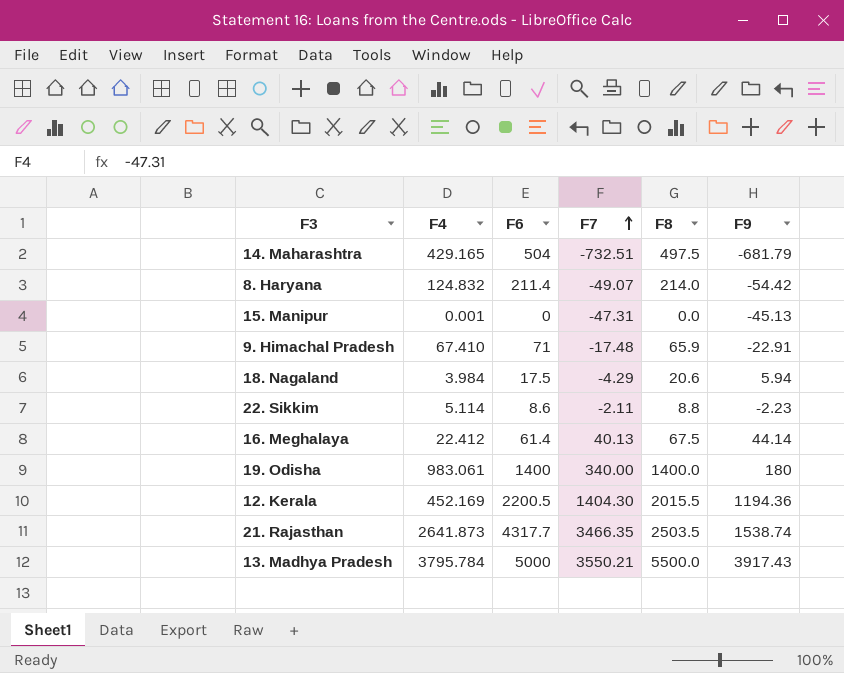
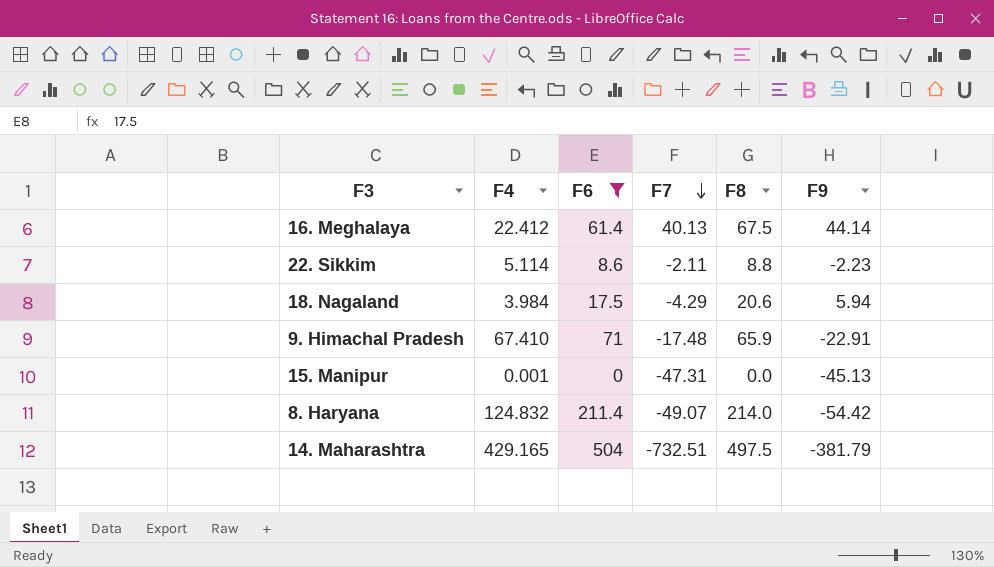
filter: none -> F6 <= 504
row order: F7 ascending -> F7 descending
14. Maharashtra | F9: -681.79 -> -381.79

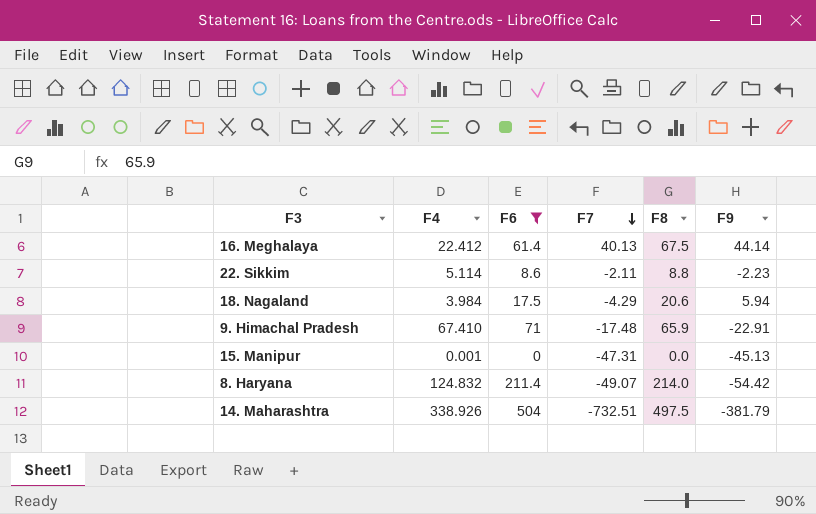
14. Maharashtra | F4: 429.165 -> 338.926

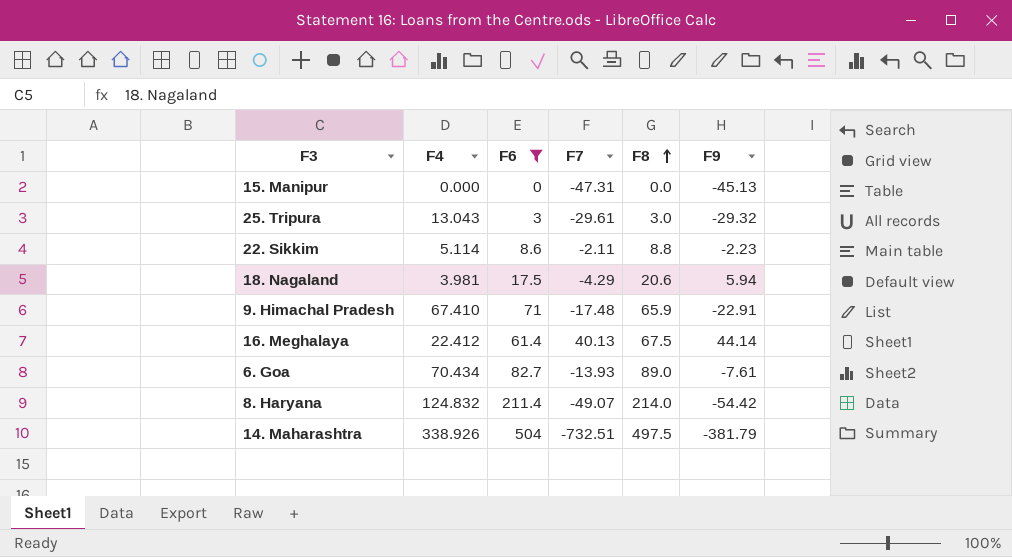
row order: F7 descending -> F8 ascending
15. Manipur | F4: 0.001 -> 0.000
row 25. Tripura: none -> 13.043 | 3 | -29.61 | 3.0 | -29.32
18. Nagaland | F4: 3.984 -> 3.981
row 6. Goa: none -> 70.434 | 82.7 | -13.93 | 89.0 | -7.61

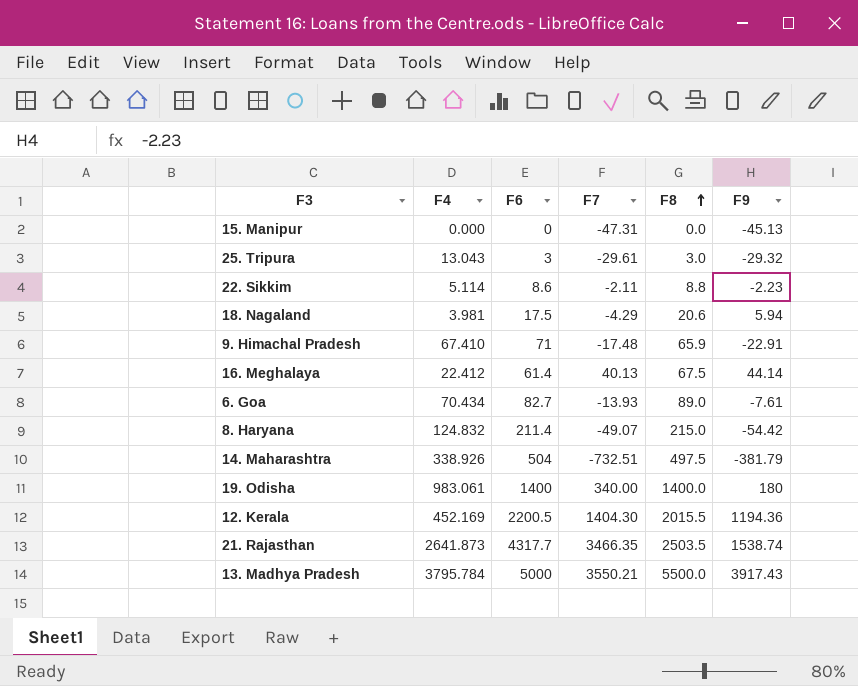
filter: F6 <= 504 -> none
8. Haryana | F8: 214.0 -> 215.0

